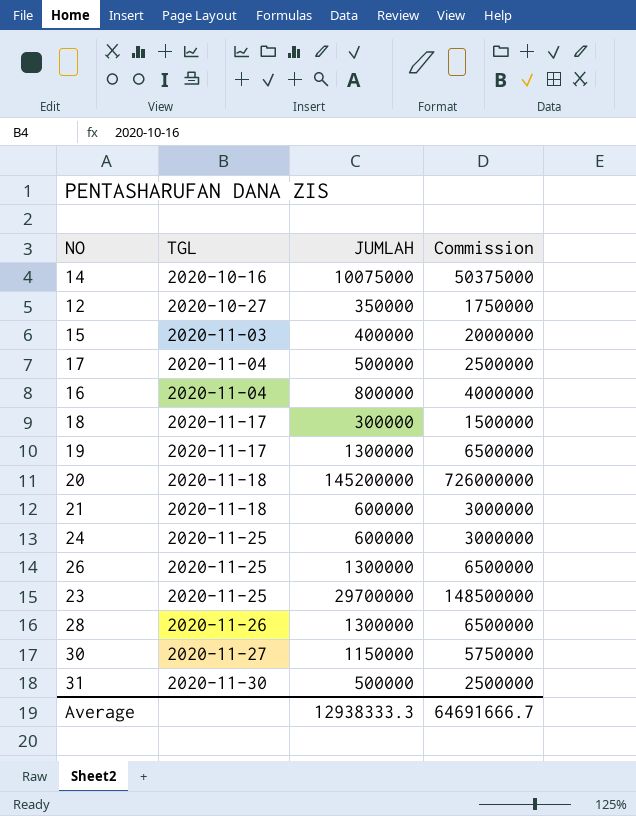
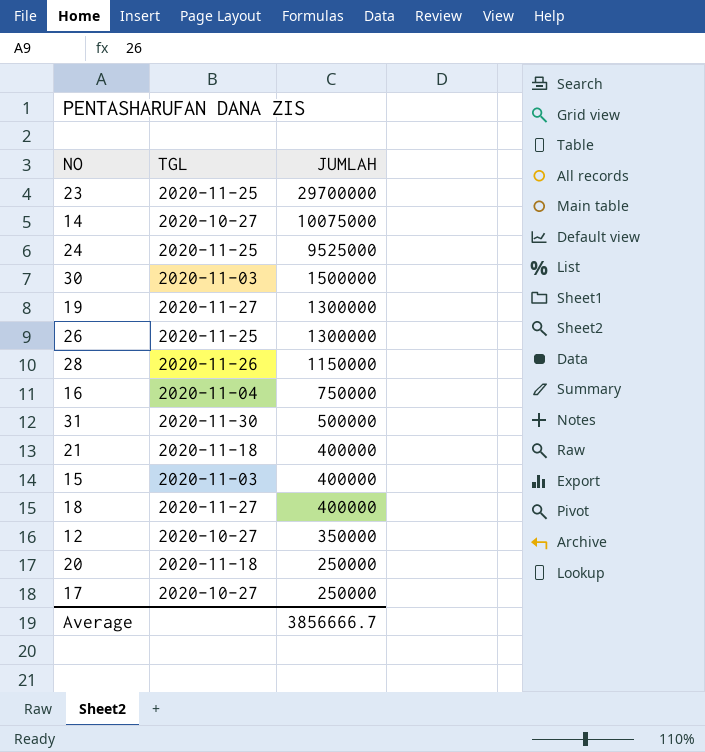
row order: TGL ascending -> JUMLAH descending
column Commission | formula: [JUMLAH] * 5 -> none
14 | TGL: 2020-10-16 -> 2020-10-27
24 | JUMLAH: 600000 -> 9525000
30 | TGL: 2020-11-27 -> 2020-11-03
30 | JUMLAH: 1150000 -> 1500000
19 | TGL: 2020-11-17 -> 2020-11-27
28 | JUMLAH: 1300000 -> 1150000
16 | JUMLAH: 800000 -> 750000
21 | JUMLAH: 600000 -> 400000
18 | TGL: 2020-11-17 -> 2020-11-27
18 | JUMLAH: 300000 -> 400000
20 | JUMLAH: 145200000 -> 250000
17 | TGL: 2020-11-04 -> 2020-10-27
17 | JUMLAH: 500000 -> 250000
Average | JUMLAH: 12938333.3 -> 3856666.7

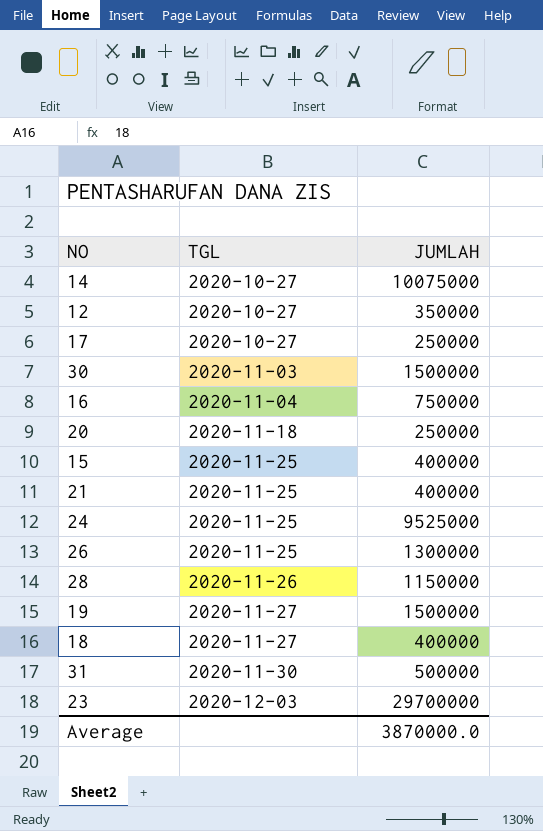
row order: JUMLAH descending -> TGL ascending
15 | TGL: 2020-11-03 -> 2020-11-25
21 | TGL: 2020-11-18 -> 2020-11-25
19 | JUMLAH: 1300000 -> 1500000
23 | TGL: 2020-11-25 -> 2020-12-03
Average | JUMLAH: 3856666.7 -> 3870000.0

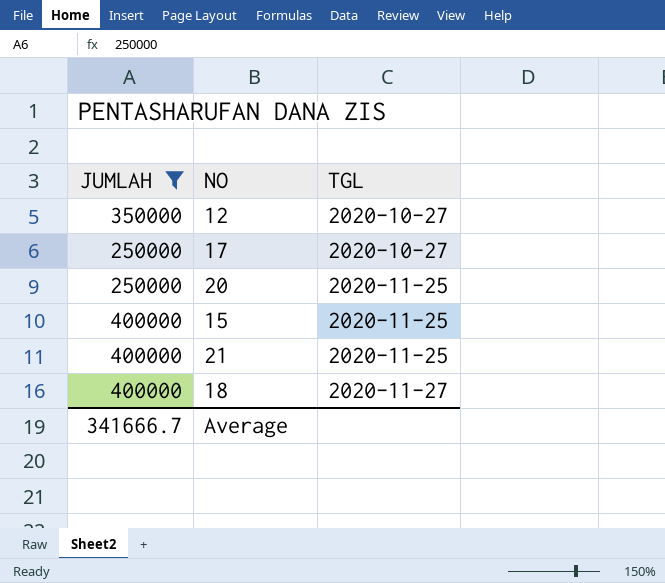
filter: none -> JUMLAH <= 400000
column JUMLAH | position: 3 -> 1
20 | TGL: 2020-11-18 -> 2020-11-25
Average | JUMLAH: 3870000.0 -> 341666.7

